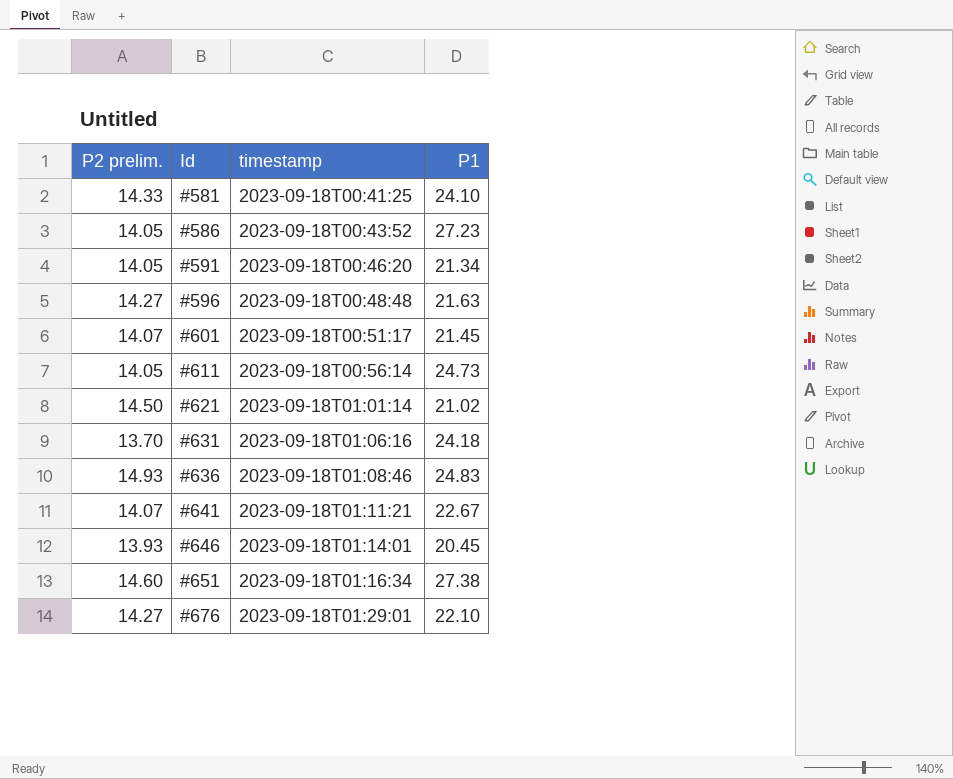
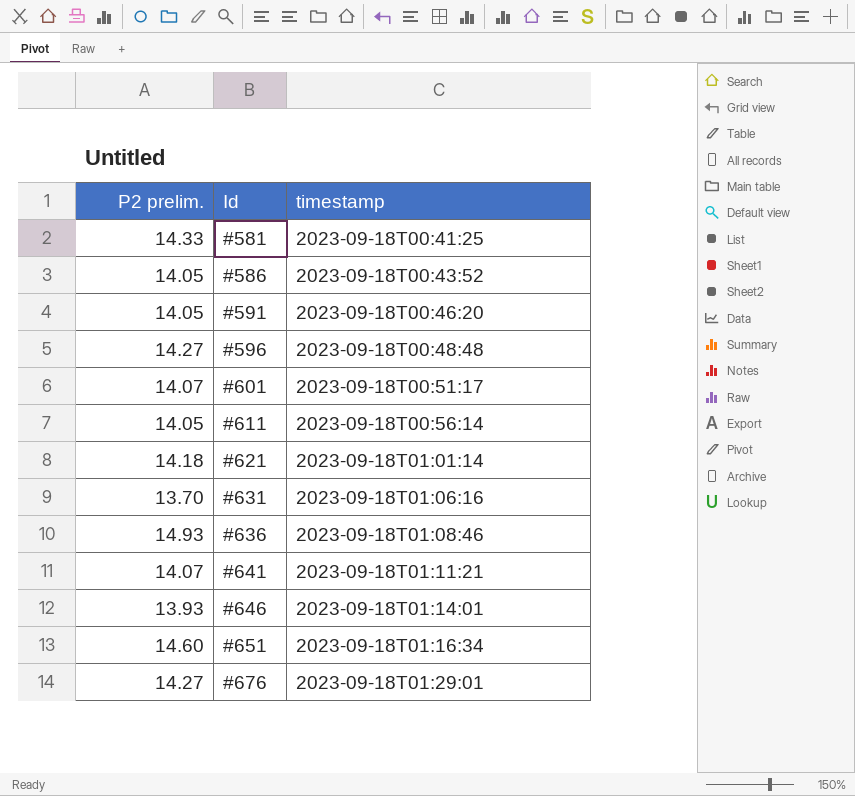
column P1 | position: 4 -> none
#621 | P2 prelim.: 14.50 -> 14.18

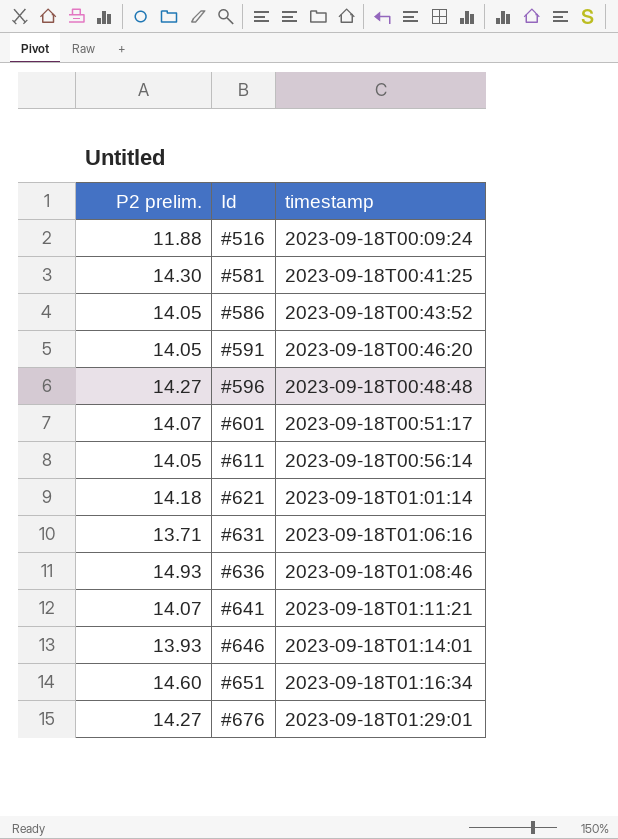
row #516: none -> 11.88 | 2023-09-18T00:09:24
#581 | P2 prelim.: 14.33 -> 14.30
#631 | P2 prelim.: 13.70 -> 13.71

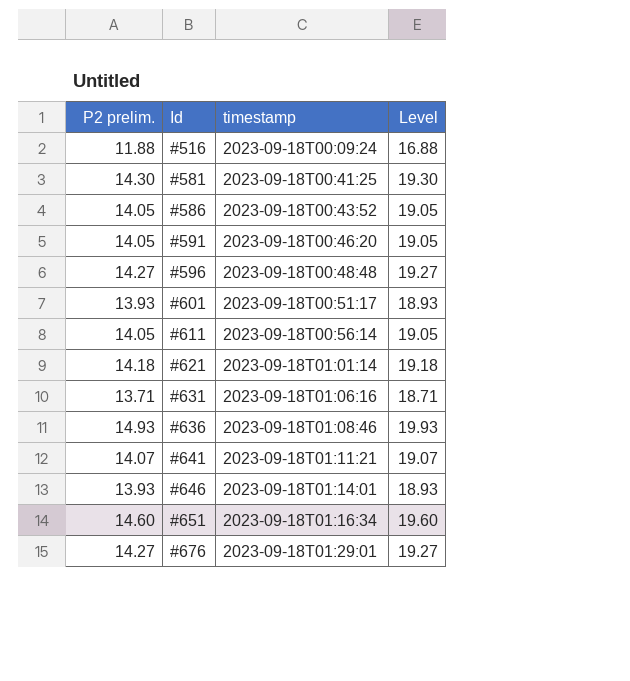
column Level | formula: none -> [P2 prelim.] + 5
#601 | P2 prelim.: 14.07 -> 13.93

